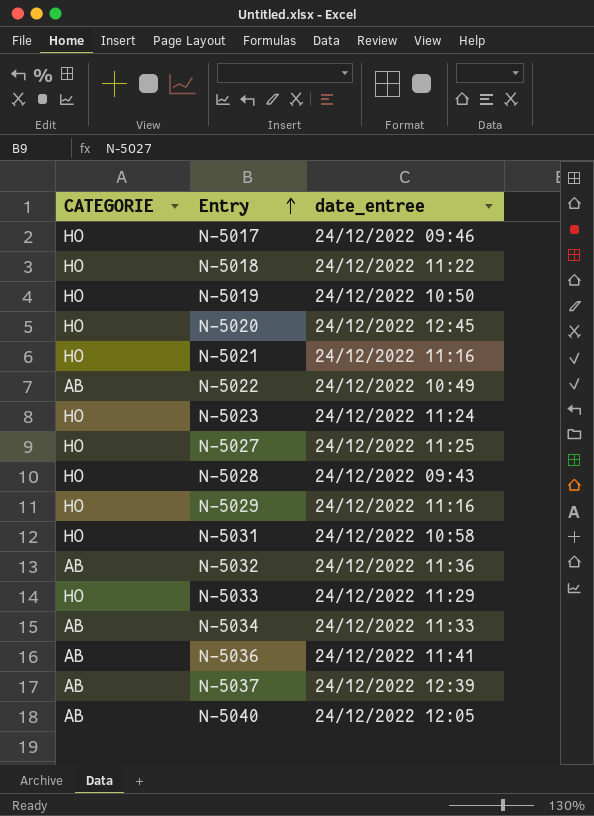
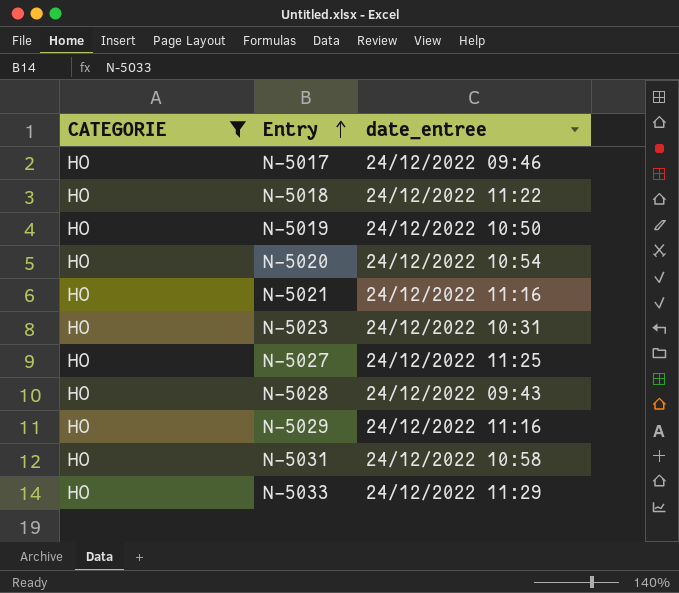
filter: none -> CATEGORIE = HO
N-5020 | date_entree: 24/12/2022 12:45 -> 24/12/2022 10:54
N-5023 | date_entree: 24/12/2022 11:24 -> 24/12/2022 10:31

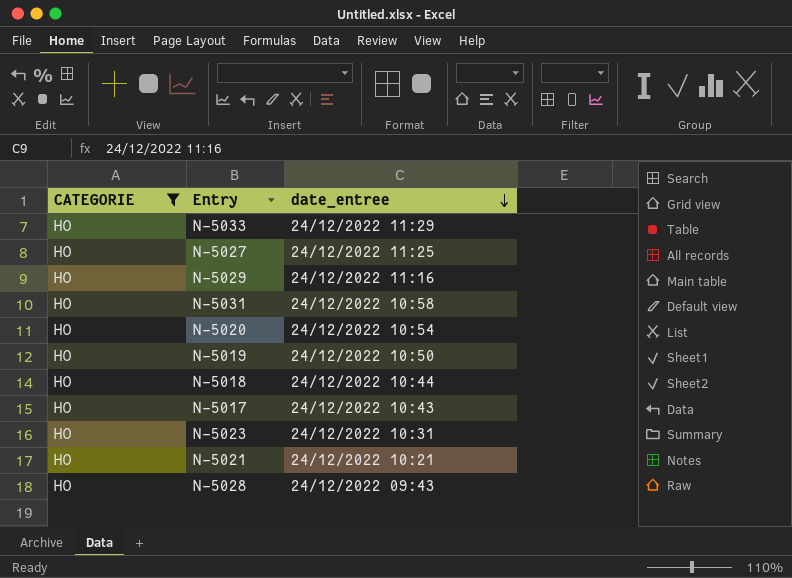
row order: Entry ascending -> date_entree descending
N-5018 | date_entree: 24/12/2022 11:22 -> 24/12/2022 10:44
N-5017 | date_entree: 24/12/2022 09:46 -> 24/12/2022 10:43
N-5021 | date_entree: 24/12/2022 11:16 -> 24/12/2022 10:21

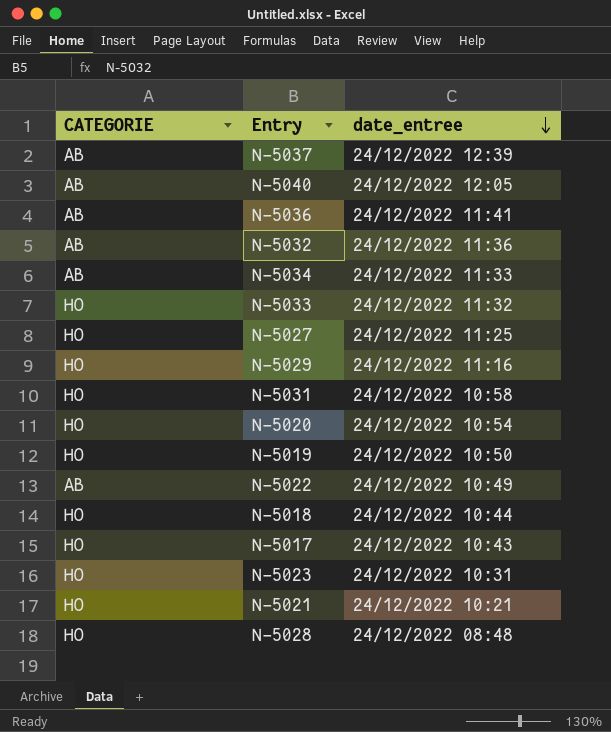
filter: CATEGORIE = HO -> none
N-5033 | date_entree: 24/12/2022 11:29 -> 24/12/2022 11:32
N-5028 | date_entree: 24/12/2022 09:43 -> 24/12/2022 08:48

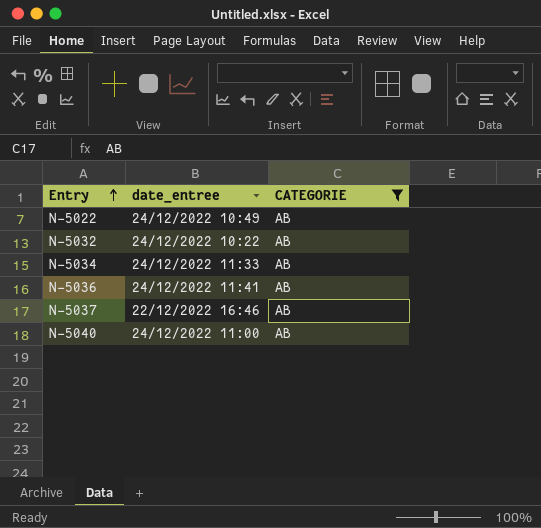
filter: none -> CATEGORIE = AB
row order: date_entree descending -> Entry ascending
column CATEGORIE | position: 1 -> 3
N-5032 | date_entree: 24/12/2022 11:36 -> 24/12/2022 10:22
N-5037 | date_entree: 24/12/2022 12:39 -> 22/12/2022 16:46
N-5040 | date_entree: 24/12/2022 12:05 -> 24/12/2022 11:00

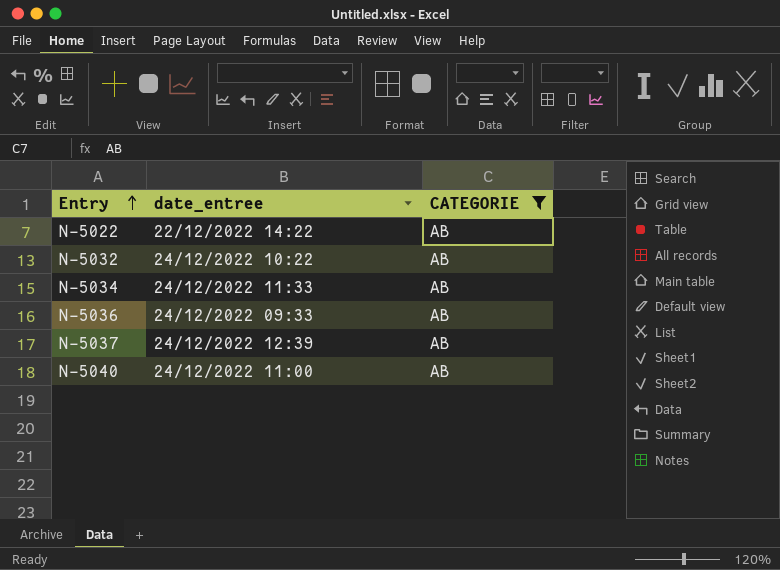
N-5022 | date_entree: 24/12/2022 10:49 -> 22/12/2022 14:22
N-5036 | date_entree: 24/12/2022 11:41 -> 24/12/2022 09:33
N-5037 | date_entree: 22/12/2022 16:46 -> 24/12/2022 12:39

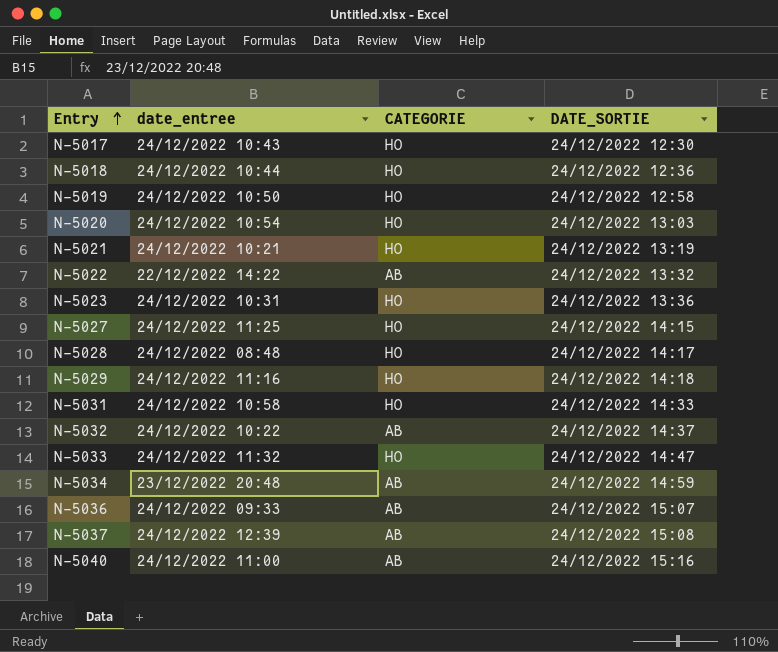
filter: CATEGORIE = AB -> none
column DATE_SORTIE | position: none -> 4
N-5034 | date_entree: 24/12/2022 11:33 -> 23/12/2022 20:48

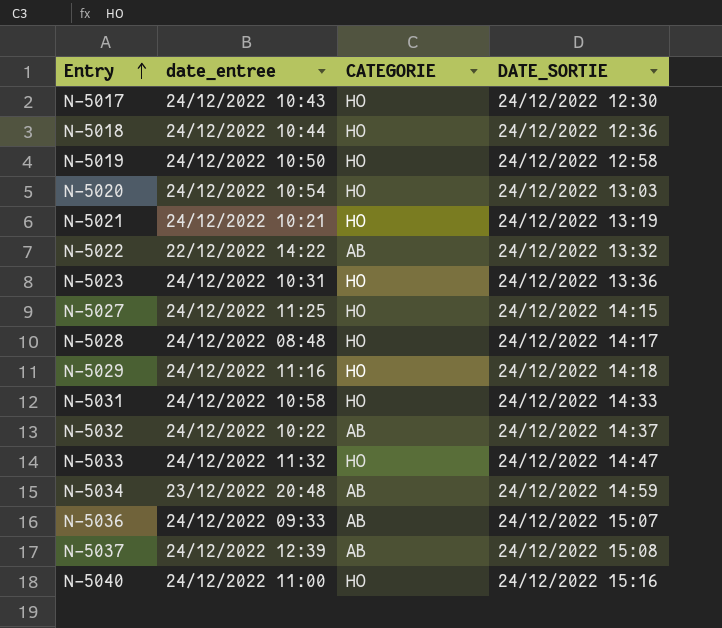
N-5040 | CATEGORIE: AB -> HO

